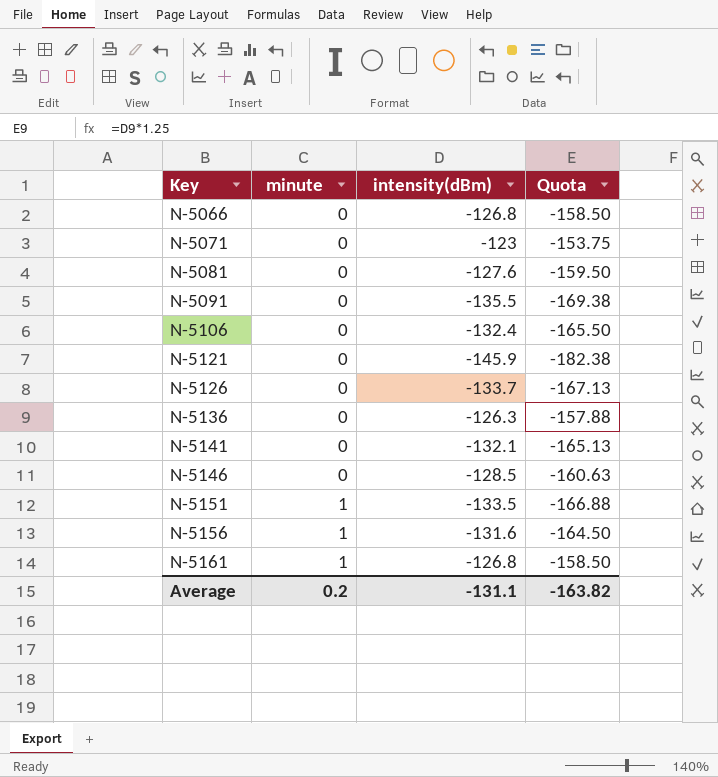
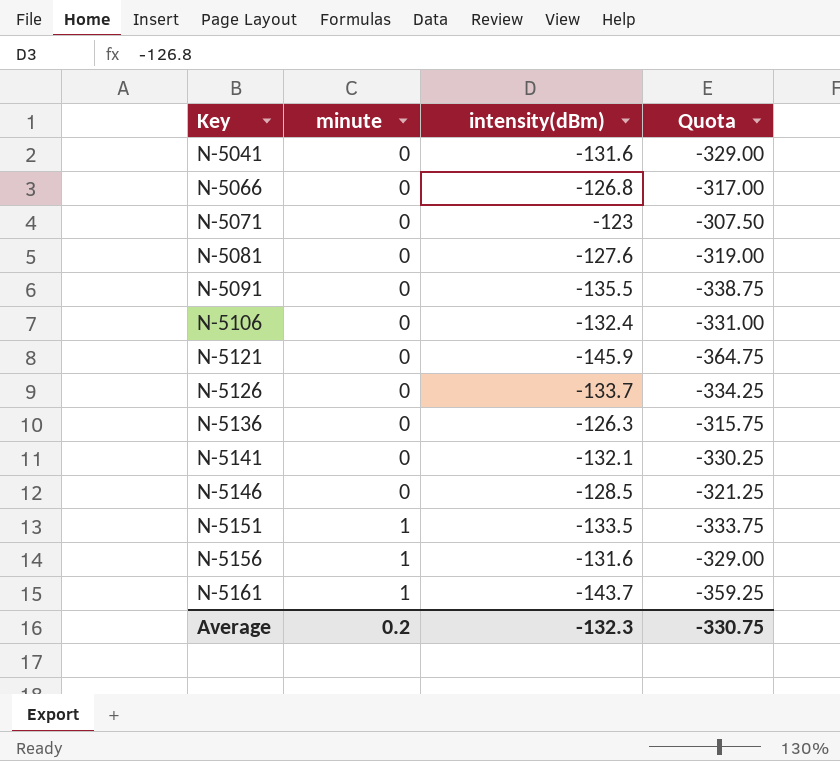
column Quota | formula: [intensity(dBm)] * 1.25 -> [intensity(dBm)] * 2.5
row N-5041: none -> 0 | -131.6 | -329.00
N-5161 | intensity(dBm): -126.8 -> -143.7
Average | intensity(dBm): -131.1 -> -132.3
Average | Quota: -163.82 -> -330.75

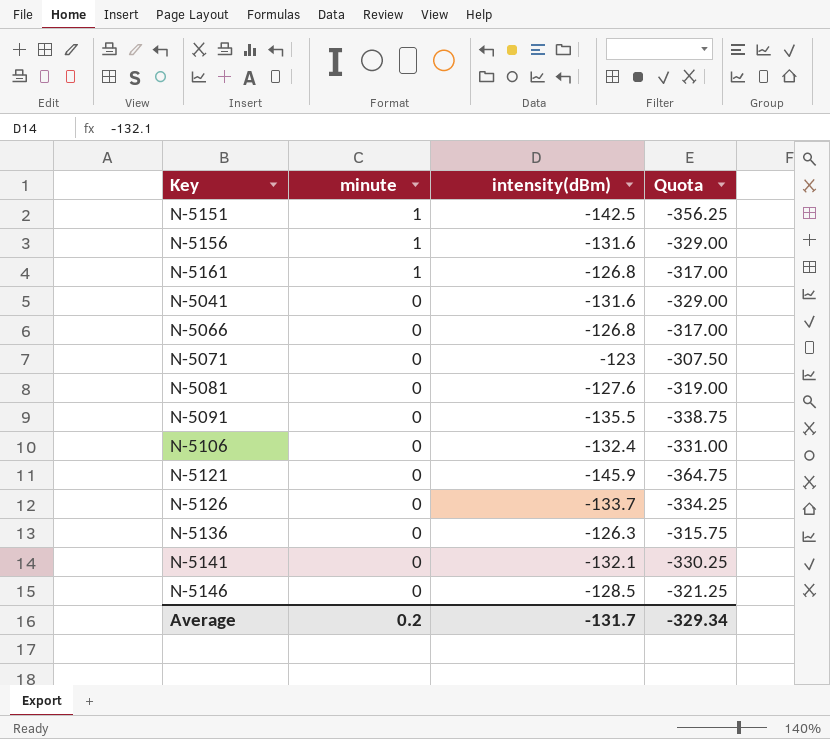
row order: Key ascending -> minute descending
N-5151 | intensity(dBm): -133.5 -> -142.5
N-5151 | Quota: -333.75 -> -356.25
N-5161 | intensity(dBm): -143.7 -> -126.8
N-5161 | Quota: -359.25 -> -317.00
Average | intensity(dBm): -132.3 -> -131.7
Average | Quota: -330.75 -> -329.34

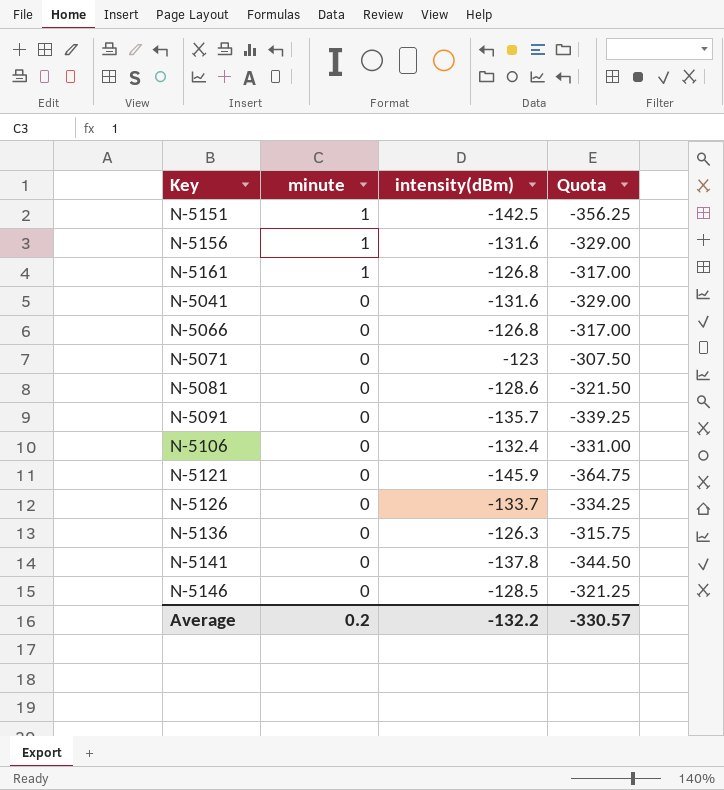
N-5081 | intensity(dBm): -127.6 -> -128.6
N-5081 | Quota: -319.00 -> -321.50
N-5091 | intensity(dBm): -135.5 -> -135.7
N-5091 | Quota: -338.75 -> -339.25
N-5141 | intensity(dBm): -132.1 -> -137.8
N-5141 | Quota: -330.25 -> -344.50
Average | intensity(dBm): -131.7 -> -132.2
Average | Quota: -329.34 -> -330.57

